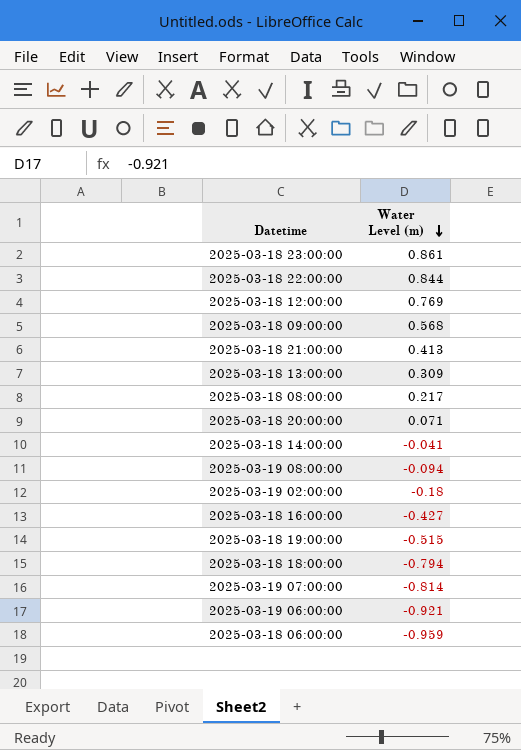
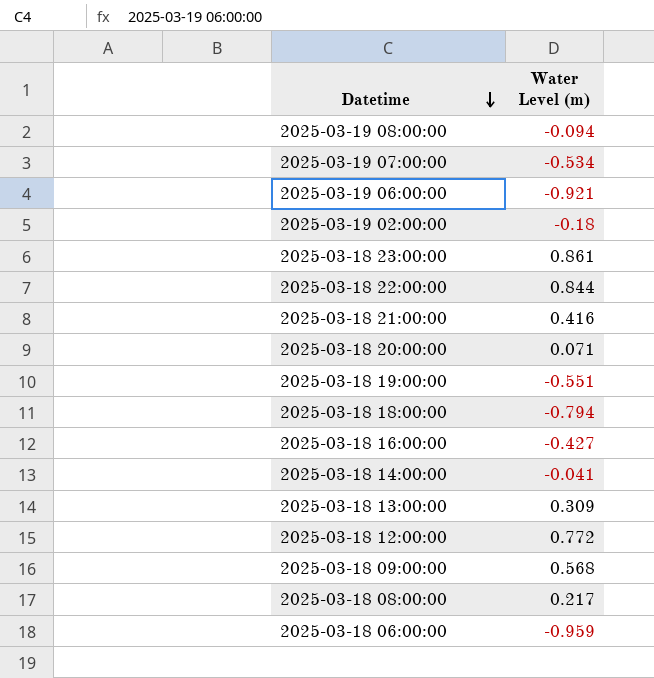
row order: Water Level (m) descending -> Datetime descending
2025-03-19 07:00:00 | Water Level (m): -0.814 -> -0.534
2025-03-18 21:00:00 | Water Level (m): 0.413 -> 0.416
2025-03-18 19:00:00 | Water Level (m): -0.515 -> -0.551
2025-03-18 12:00:00 | Water Level (m): 0.769 -> 0.772

